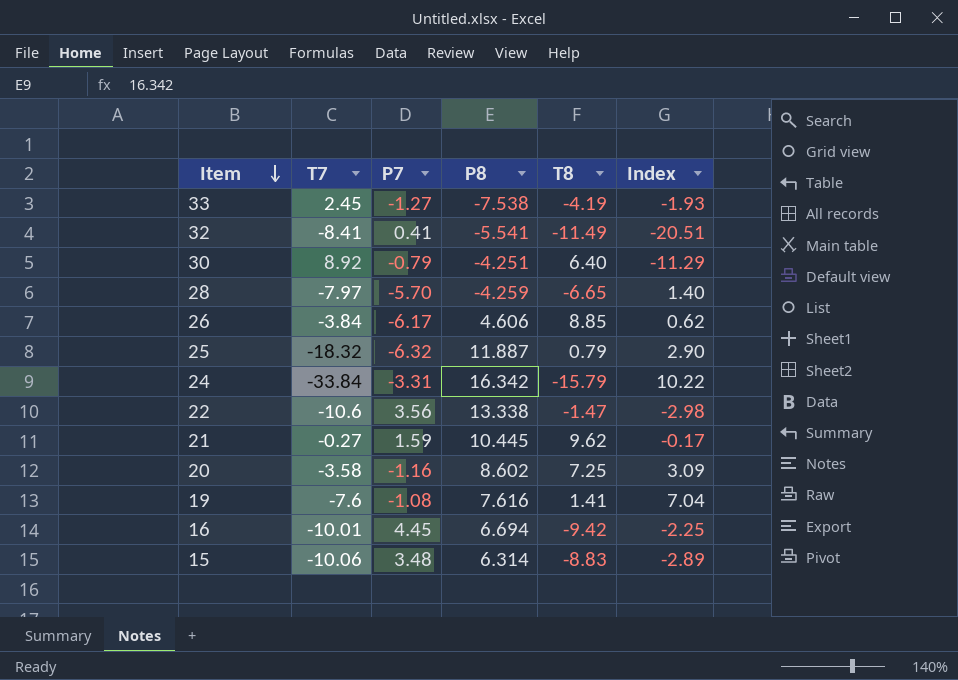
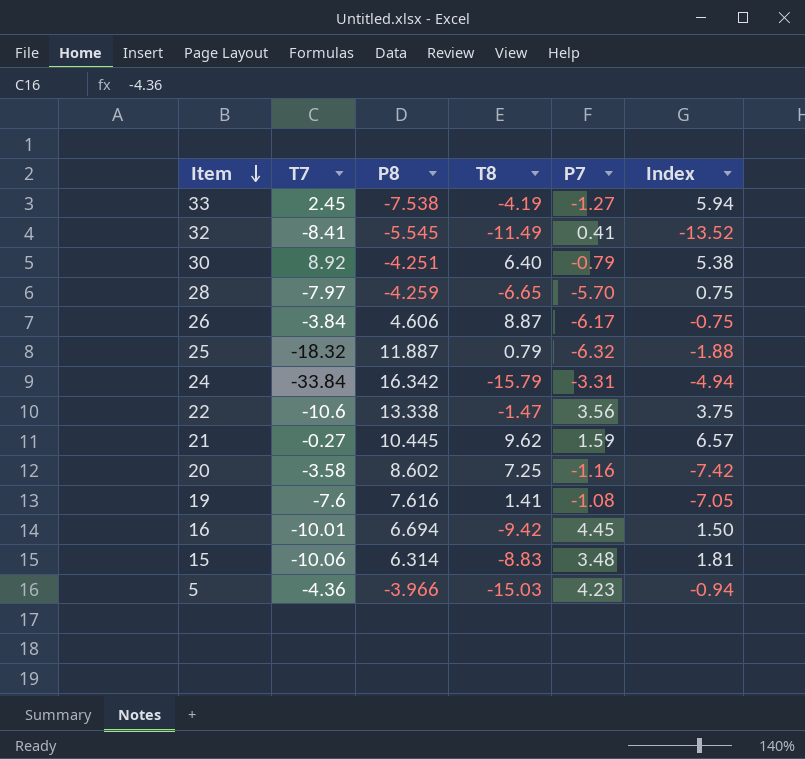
column P7 | position: 3 -> 5
column Index | formula: [T7] / [P7] -> [P8] / [P7]
32 | P8: -5.541 -> -5.545
26 | T8: 8.85 -> 8.87
row 5: none -> -4.36 | -3.966 | -15.03 | 4.23 | -0.94

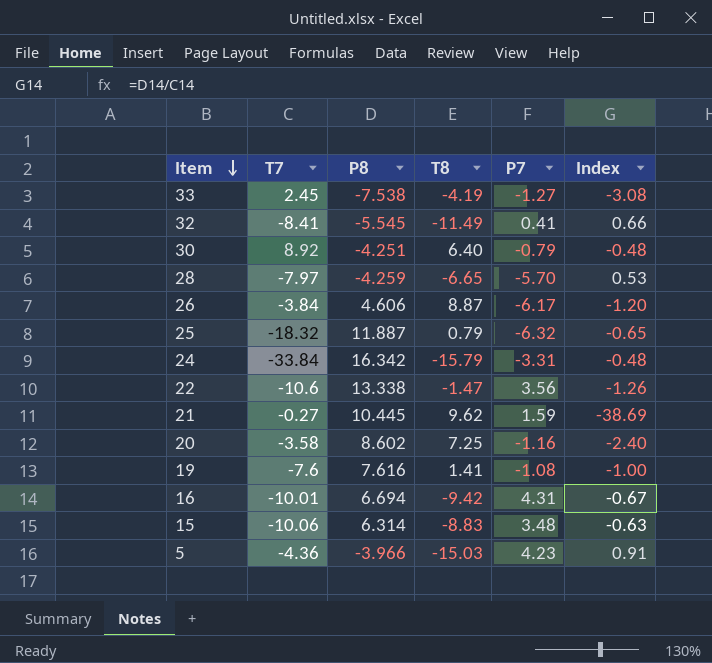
column Index | formula: [P8] / [P7] -> [P8] / [T7]
16 | P7: 4.45 -> 4.31

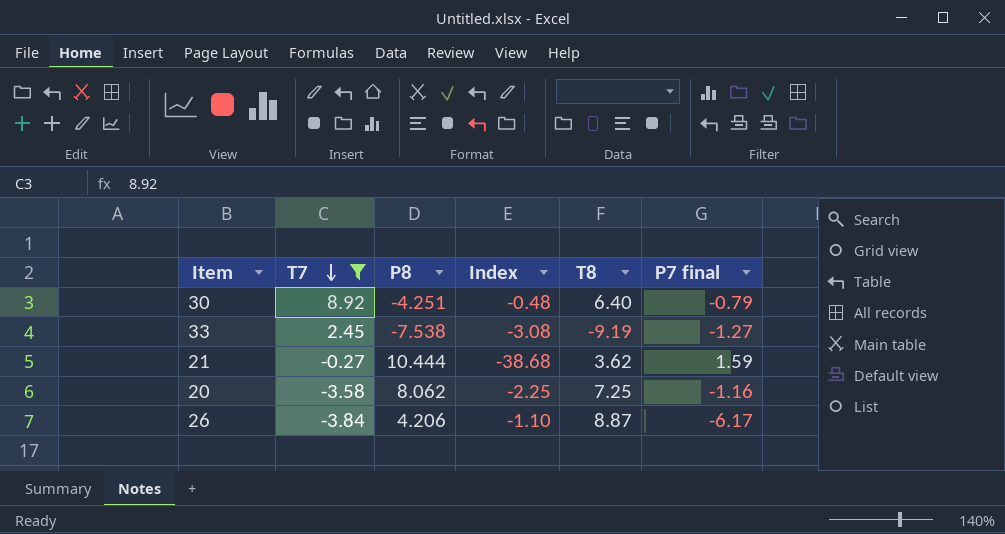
filter: none -> T7 >= -3.84
row order: Item descending -> T7 descending
column Index | position: 6 -> 4
column name: P7 -> P7 final
33 | T8: -4.19 -> -9.19
21 | P8: 10.445 -> 10.444
21 | Index: -38.69 -> -38.68
21 | T8: 9.62 -> 3.62
20 | P8: 8.602 -> 8.062
20 | Index: -2.40 -> -2.25
26 | P8: 4.606 -> 4.206
26 | Index: -1.20 -> -1.10

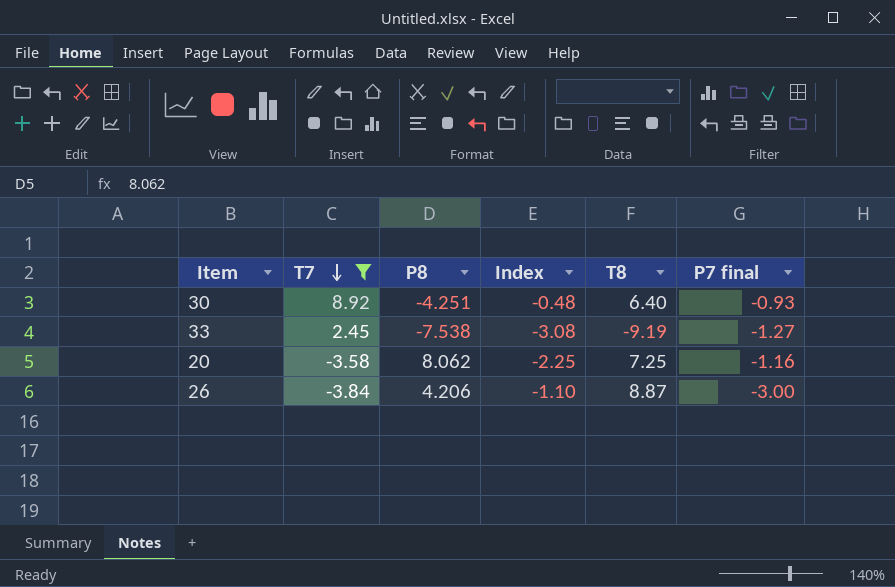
row 21: -0.27 | 10.444 | -38.68 | 3.62 | 1.59 -> none
30 | P7 final: -0.79 -> -0.93
26 | P7 final: -6.17 -> -3.00

